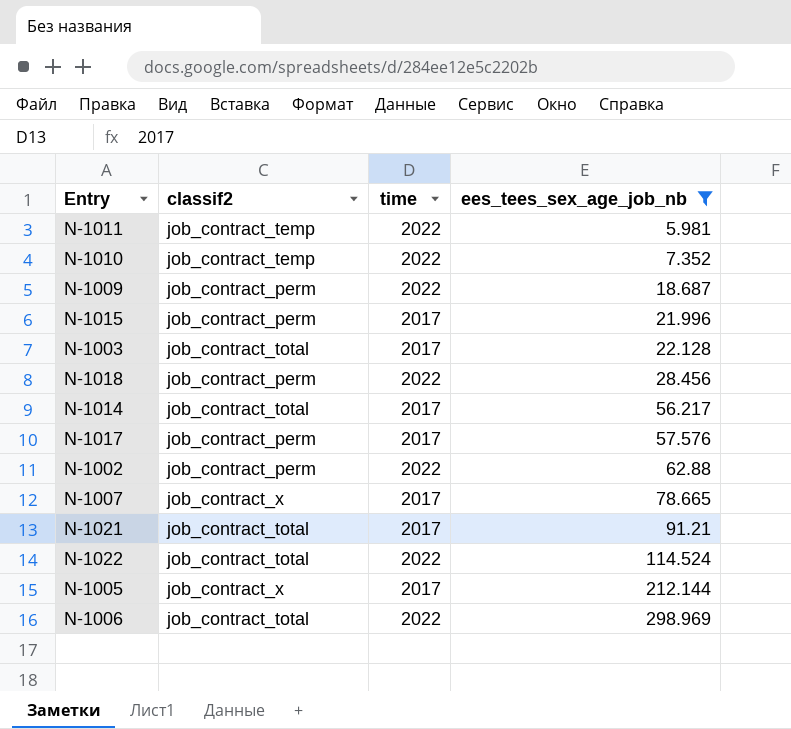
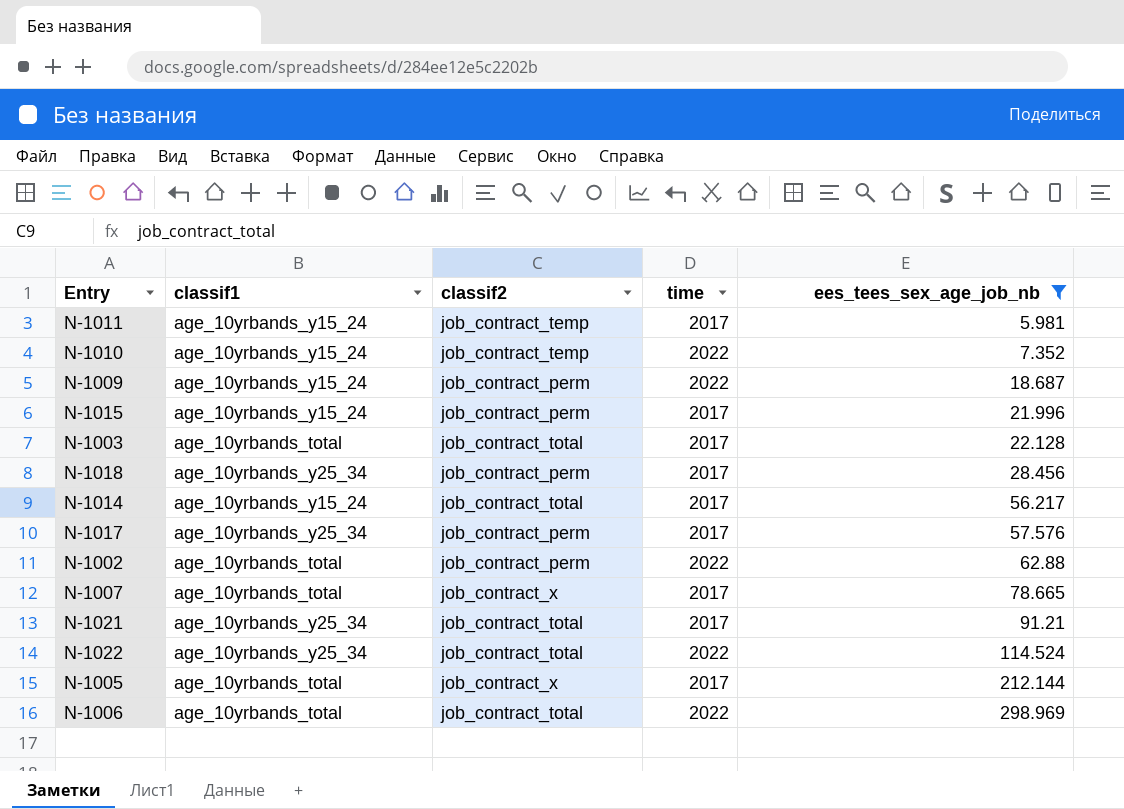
column classif1 | position: none -> 2
N-1011 | time: 2022 -> 2017
N-1018 | time: 2022 -> 2017

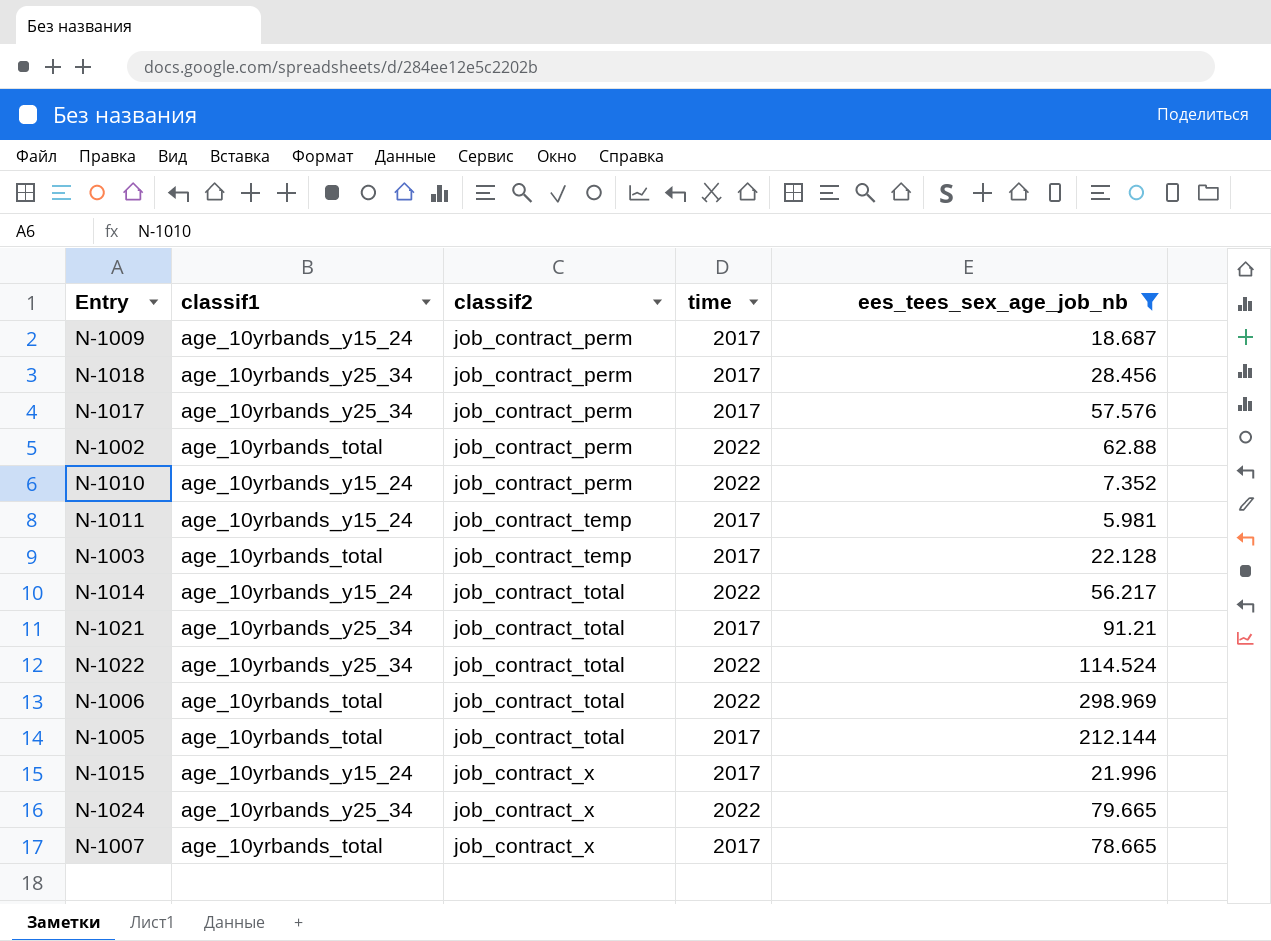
row order: ees_tees_sex_age_job_nb ascending -> classif2 ascending
N-1009 | time: 2022 -> 2017
N-1010 | classif2: job_contract_temp -> job_contract_perm
N-1003 | classif2: job_contract_total -> job_contract_temp
N-1014 | time: 2017 -> 2022
N-1005 | classif2: job_contract_x -> job_contract_total
N-1015 | classif2: job_contract_perm -> job_contract_x
row N-1024: none -> age_10yrbands_y25_34 | job_contract_x | 2022 | 79.665

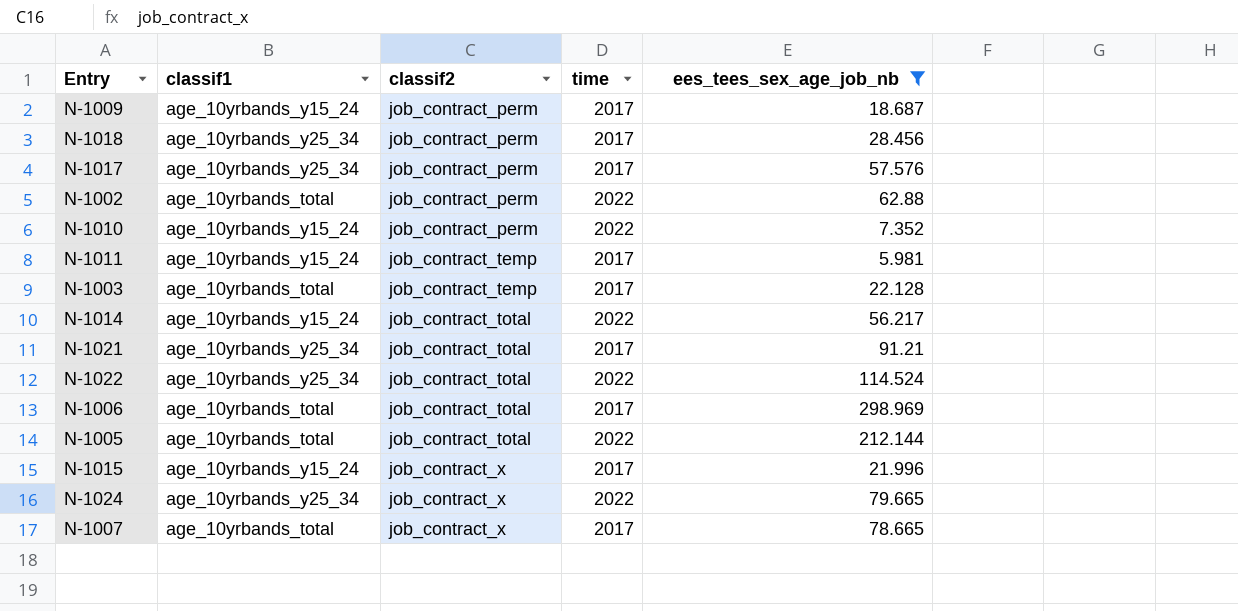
N-1006 | time: 2022 -> 2017
N-1005 | time: 2017 -> 2022

